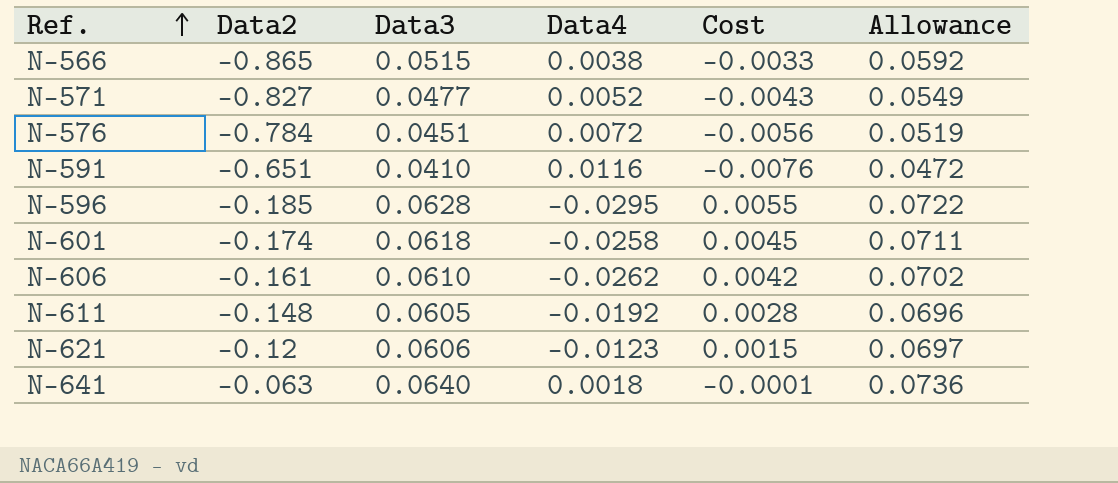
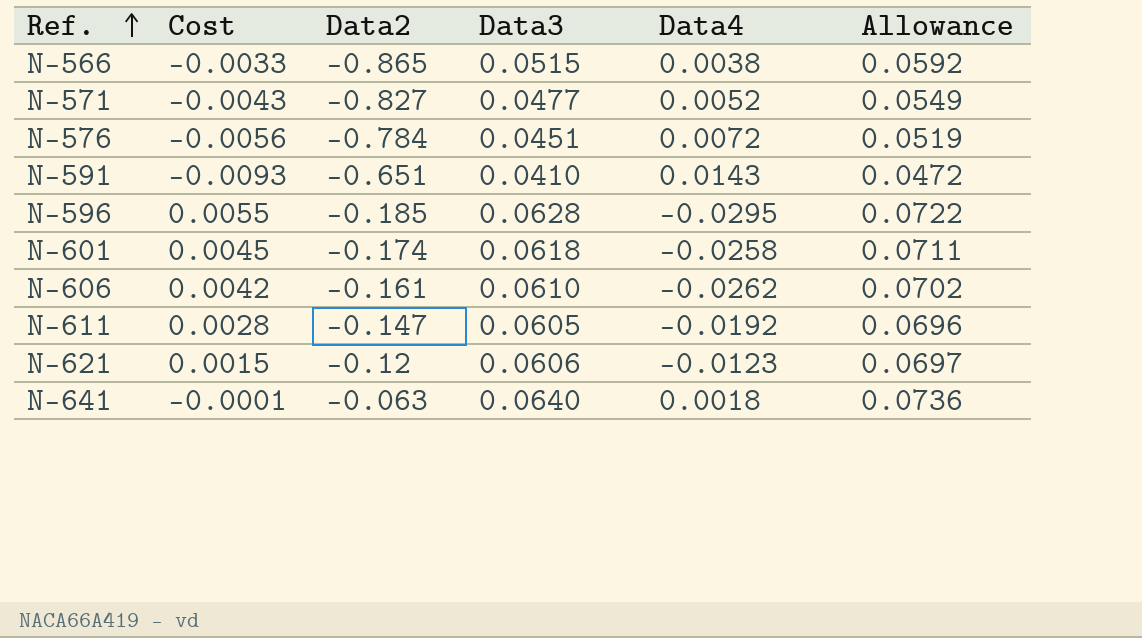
column Cost | position: 5 -> 2
N-591 | Cost: -0.0076 -> -0.0093
N-591 | Data4: 0.0116 -> 0.0143
N-611 | Data2: -0.148 -> -0.147

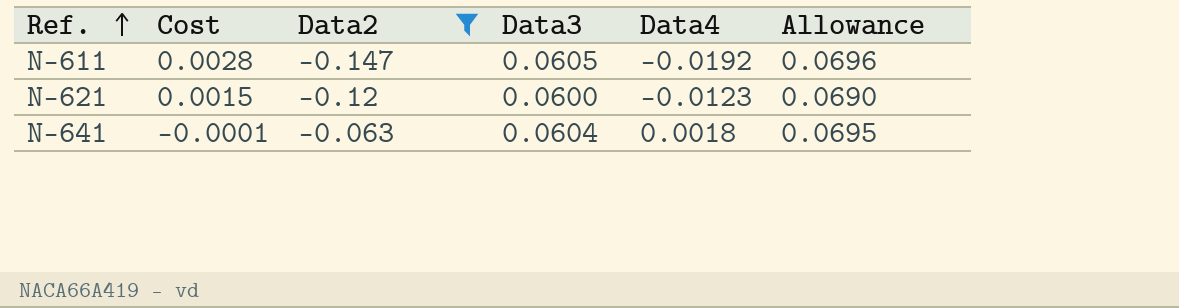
filter: none -> Data2 >= -0.147
N-621 | Data3: 0.0606 -> 0.0600
N-621 | Allowance: 0.0697 -> 0.0690
N-641 | Data3: 0.0640 -> 0.0604
N-641 | Allowance: 0.0736 -> 0.0695

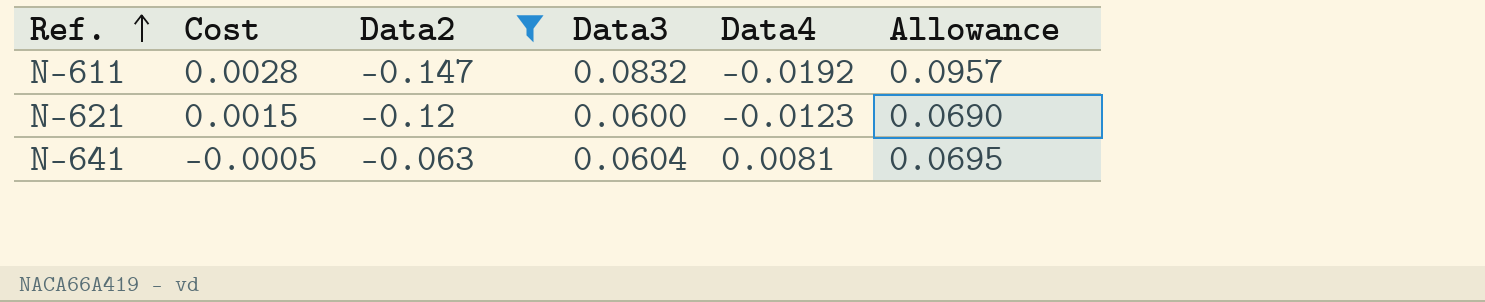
N-611 | Data3: 0.0605 -> 0.0832
N-611 | Allowance: 0.0696 -> 0.0957
N-641 | Cost: -0.0001 -> -0.0005
N-641 | Data4: 0.0018 -> 0.0081

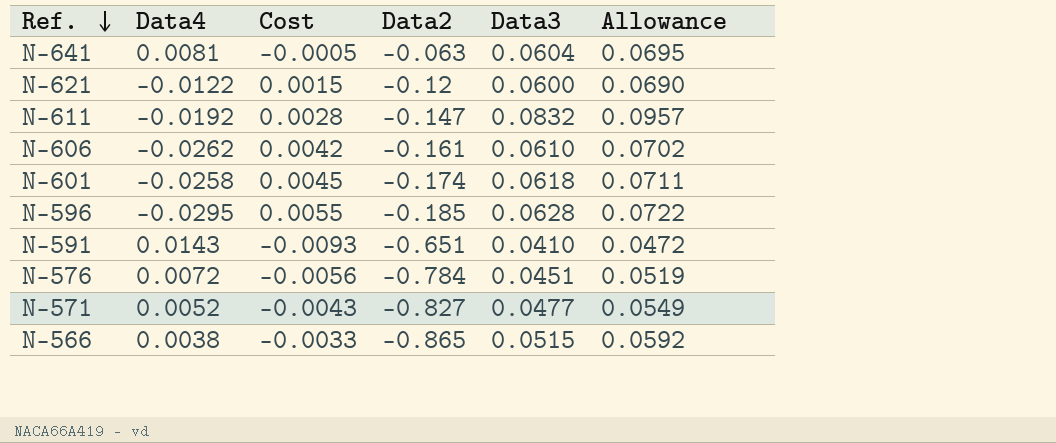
filter: Data2 >= -0.147 -> none
row order: Ref. ascending -> Ref. descending
column Data4 | position: 5 -> 2
N-621 | Data4: -0.0123 -> -0.0122

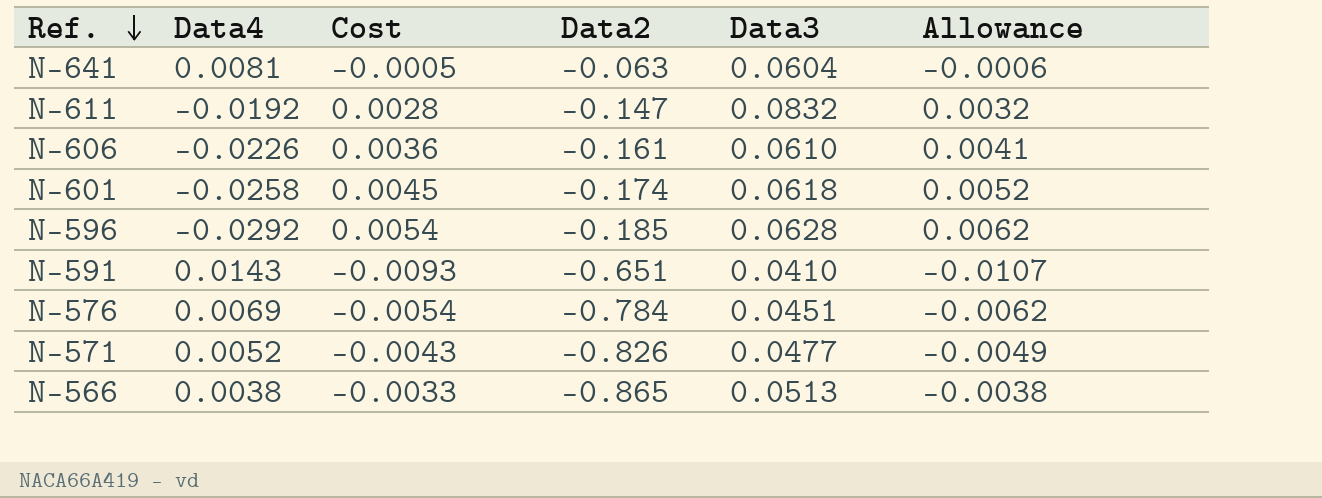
column Allowance | formula: [Data3] * 1.15 -> [Cost] * 1.15
row N-621: -0.0122 | 0.0015 | -0.12 | 0.0600 | 0.0690 -> none
N-606 | Data4: -0.0262 -> -0.0226
N-606 | Cost: 0.0042 -> 0.0036
N-596 | Data4: -0.0295 -> -0.0292
N-596 | Cost: 0.0055 -> 0.0054
N-576 | Data4: 0.0072 -> 0.0069
N-576 | Cost: -0.0056 -> -0.0054
N-571 | Data2: -0.827 -> -0.826
N-566 | Data3: 0.0515 -> 0.0513

